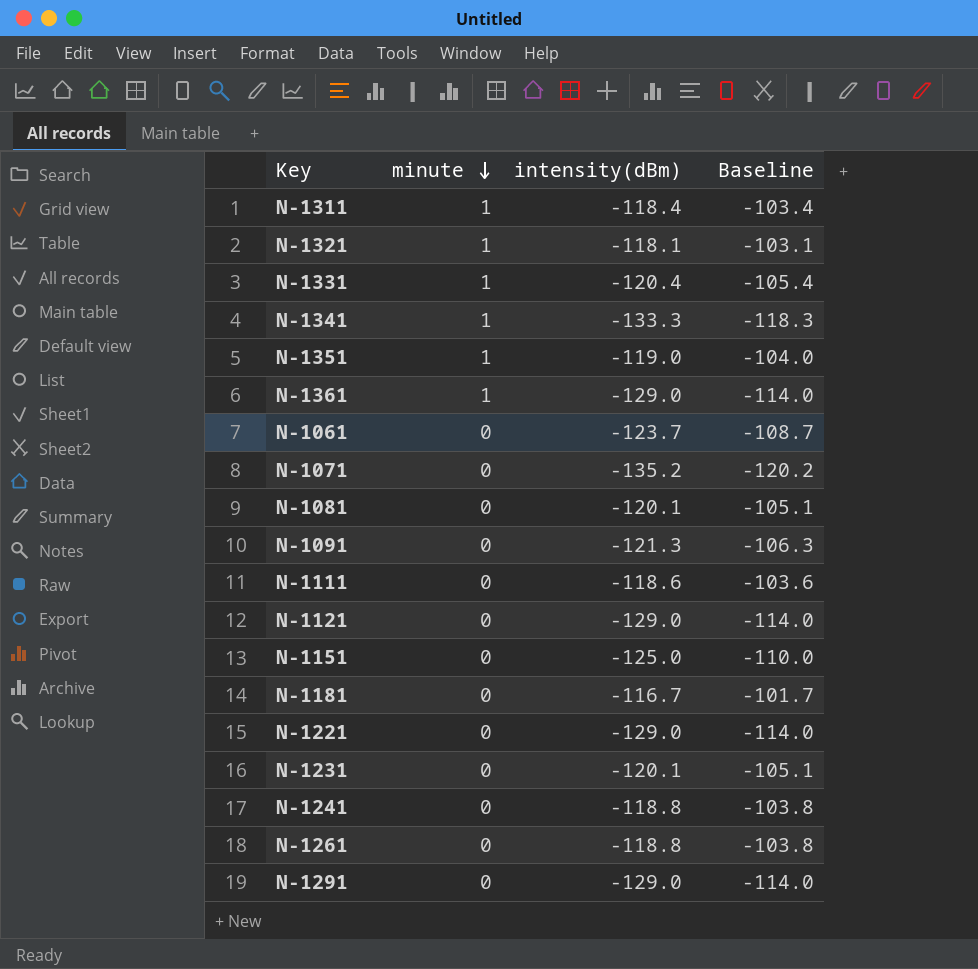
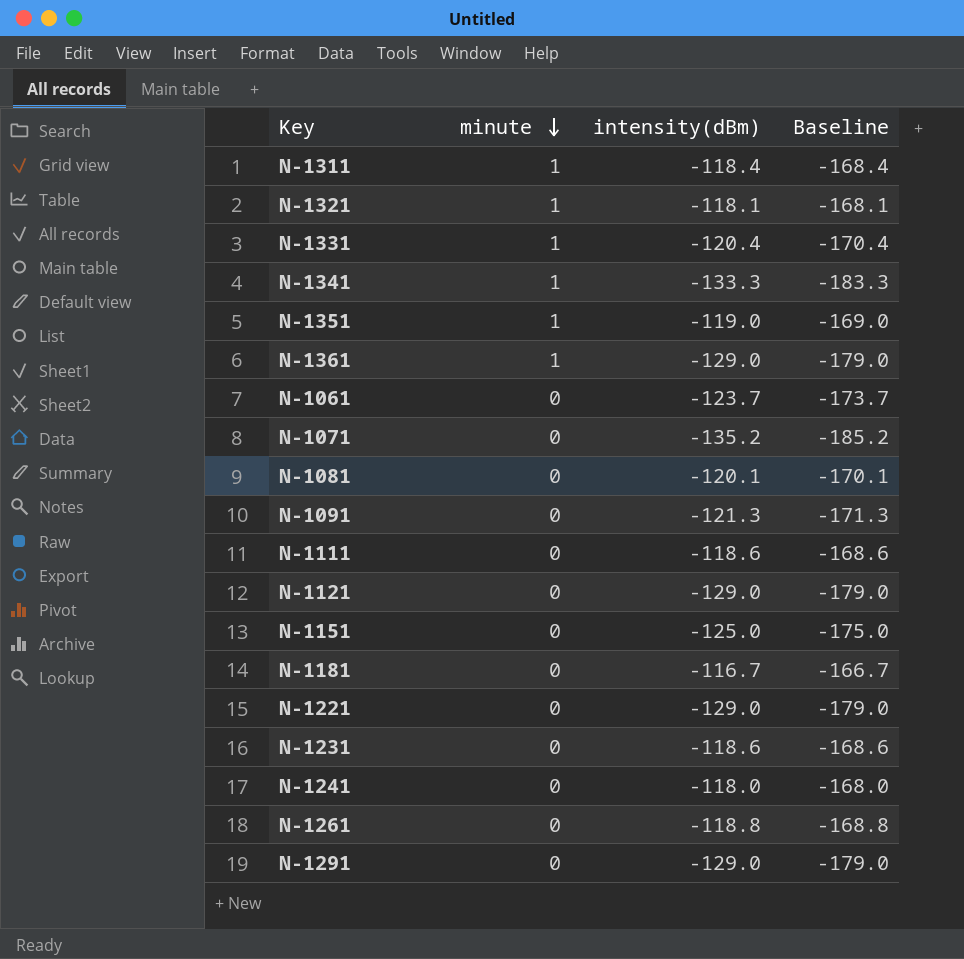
column Baseline | formula: [intensity(dBm)] + 15 -> [intensity(dBm)] - 50
N-1231 | intensity(dBm): -120.1 -> -118.6
N-1241 | intensity(dBm): -118.8 -> -118.0

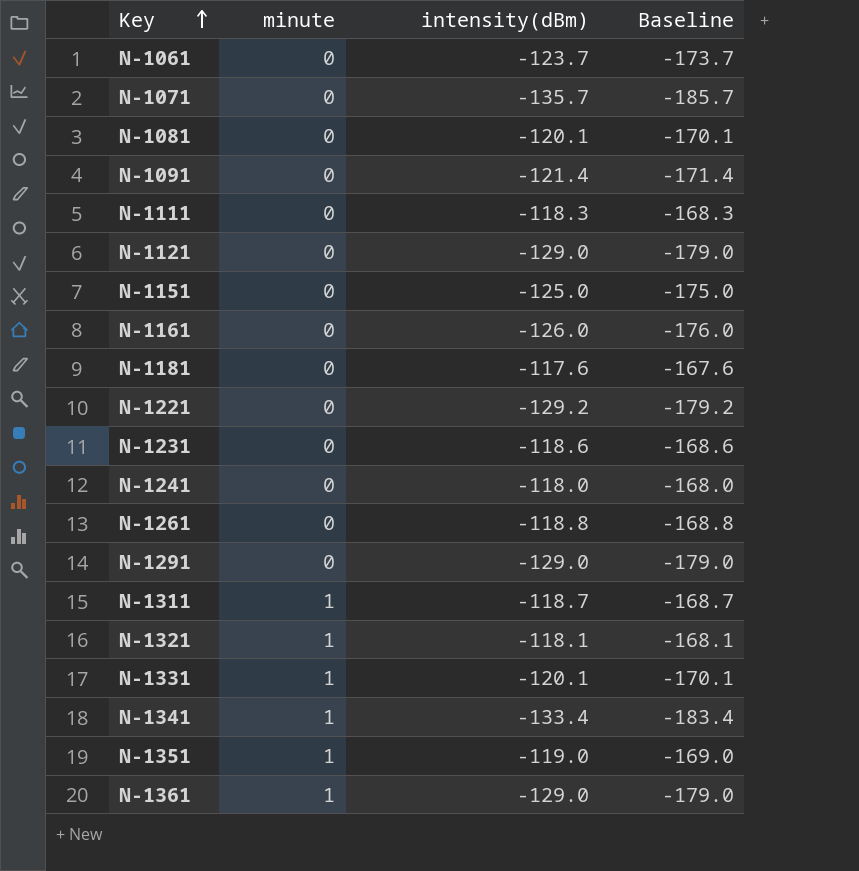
row order: minute descending -> Key ascending
N-1071 | intensity(dBm): -135.2 -> -135.7
N-1071 | Baseline: -185.2 -> -185.7
N-1091 | intensity(dBm): -121.3 -> -121.4
N-1091 | Baseline: -171.3 -> -171.4
N-1111 | intensity(dBm): -118.6 -> -118.3
N-1111 | Baseline: -168.6 -> -168.3
row N-1161: none -> 0 | -126.0 | -176.0
N-1181 | intensity(dBm): -116.7 -> -117.6
N-1181 | Baseline: -166.7 -> -167.6
N-1221 | intensity(dBm): -129.0 -> -129.2
N-1221 | Baseline: -179.0 -> -179.2
N-1311 | intensity(dBm): -118.4 -> -118.7
N-1311 | Baseline: -168.4 -> -168.7
N-1331 | intensity(dBm): -120.4 -> -120.1
N-1331 | Baseline: -170.4 -> -170.1
N-1341 | intensity(dBm): -133.3 -> -133.4
N-1341 | Baseline: -183.3 -> -183.4

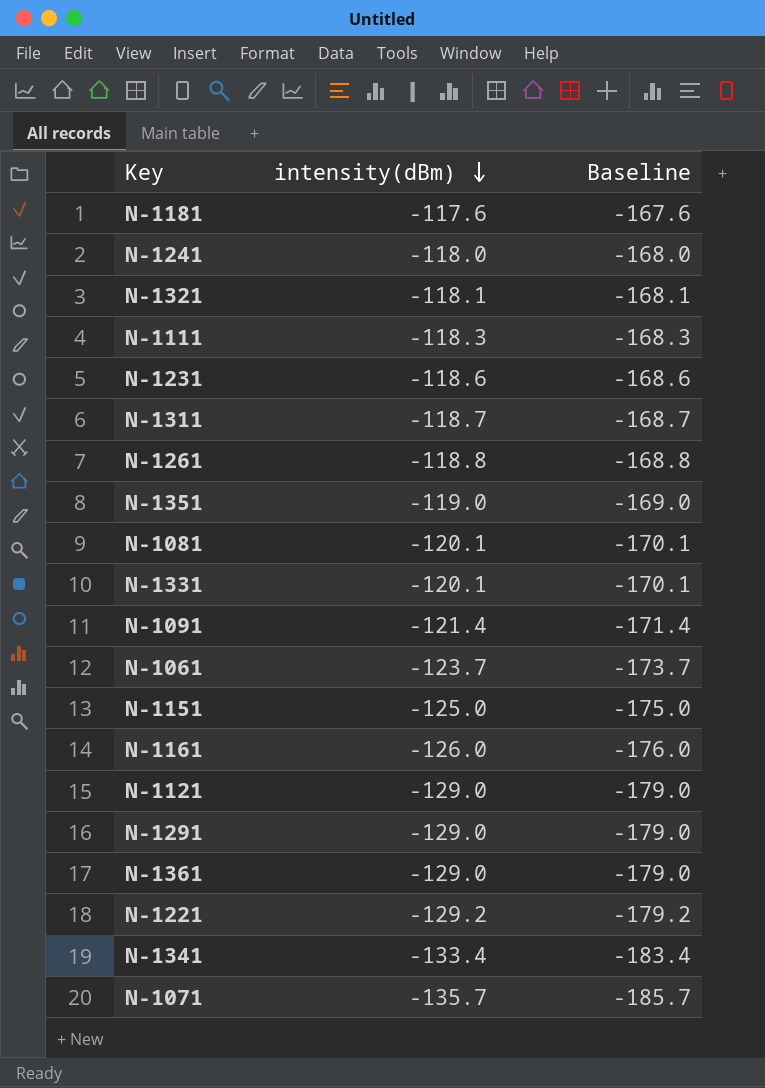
row order: Key ascending -> intensity(dBm) descending
column minute | position: 2 -> none

